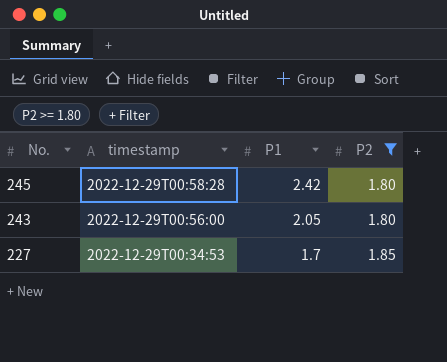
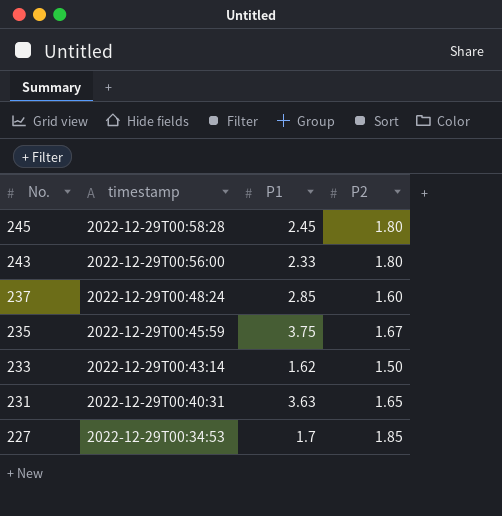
filter: P2 >= 1.80 -> none
245 | P1: 2.42 -> 2.45
243 | P1: 2.05 -> 2.33

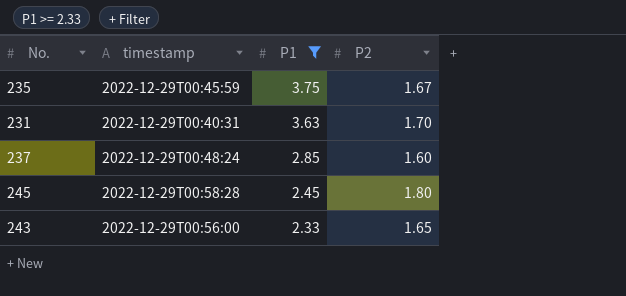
filter: none -> P1 >= 2.33
row order: No. descending -> P1 descending
231 | P2: 1.65 -> 1.70
243 | P2: 1.80 -> 1.65

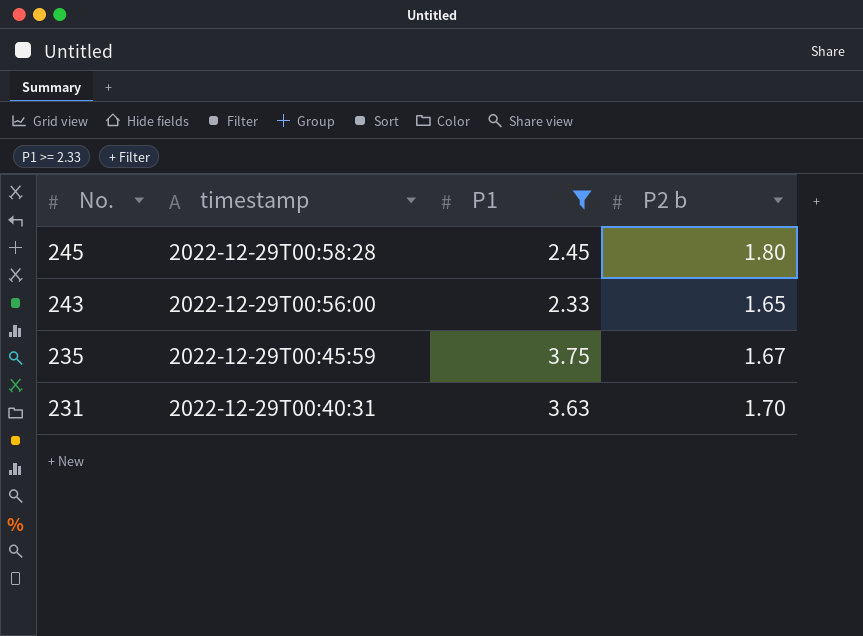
row order: P1 descending -> No. descending
column name: P2 -> P2 b
row 237: 2022-12-29T00:48:24 | 2.85 | 1.60 -> none

